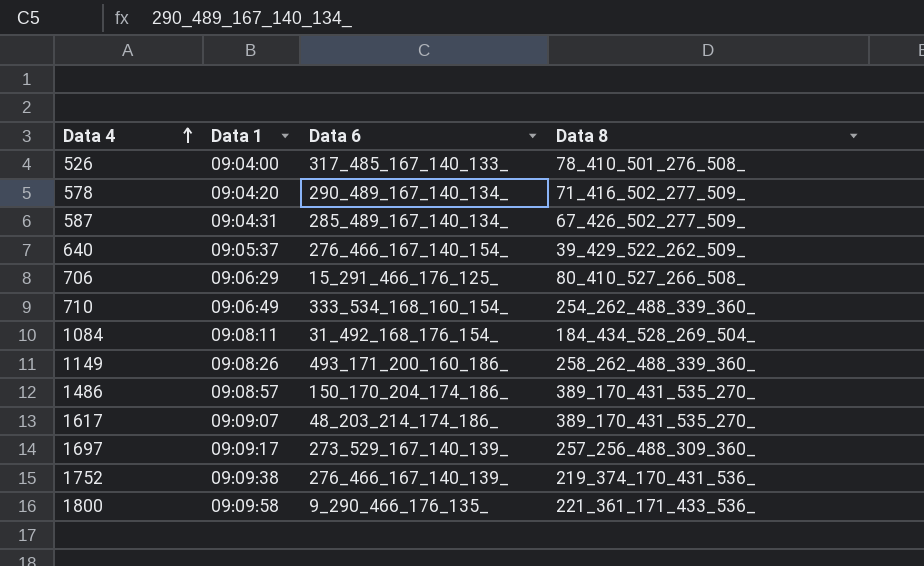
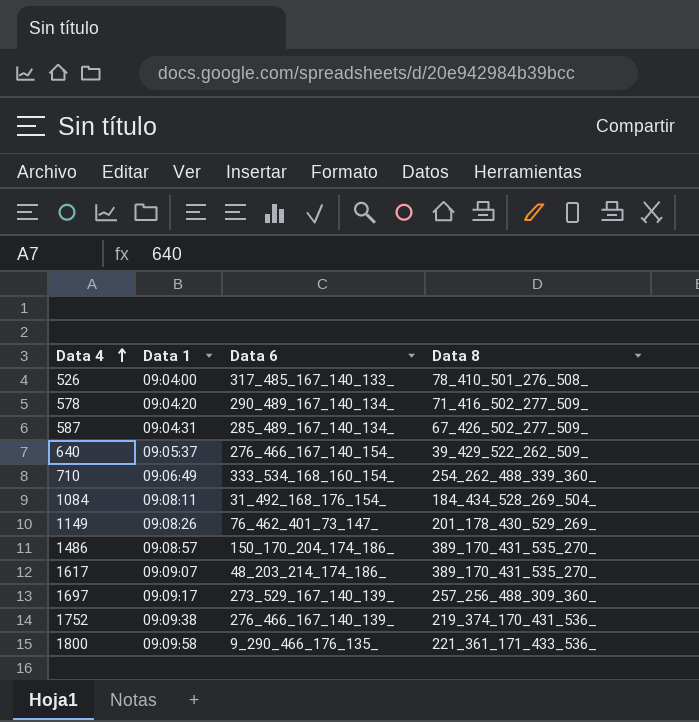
row 706: 09:06:29 | 15_291_466_176_125_ | 80_410_527_266_508_ -> none
1149 | Data 6: 493_171_200_160_186_ -> 76_462_401_73_147_
1149 | Data 8: 258_262_488_339_360_ -> 201_178_430_529_269_

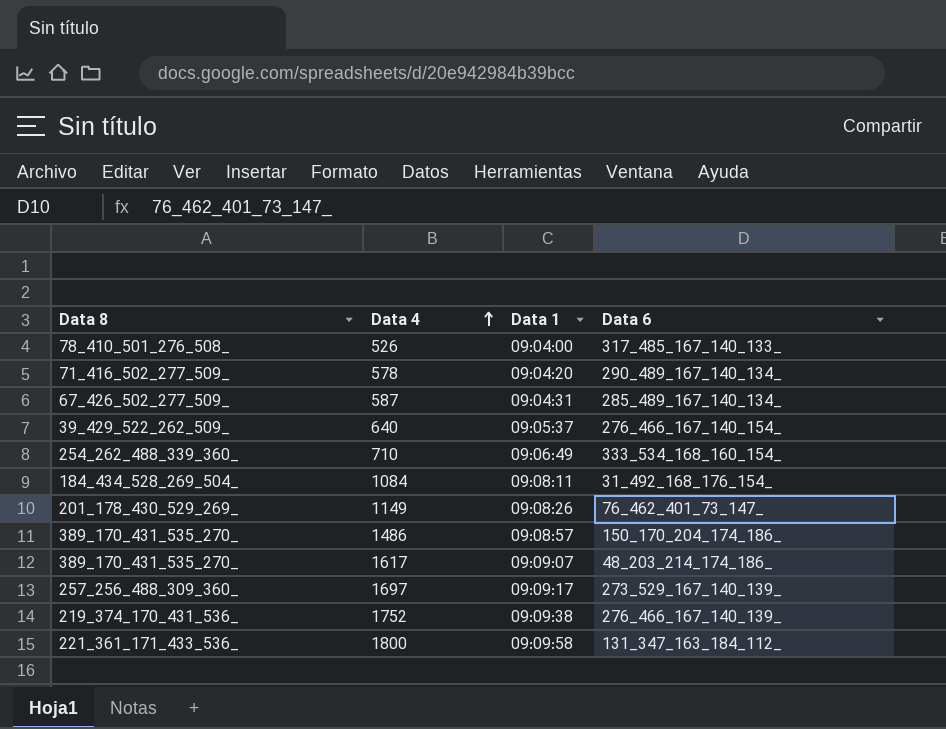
column Data 8 | position: 4 -> 1
1800 | Data 6: 9_290_466_176_135_ -> 131_347_163_184_112_

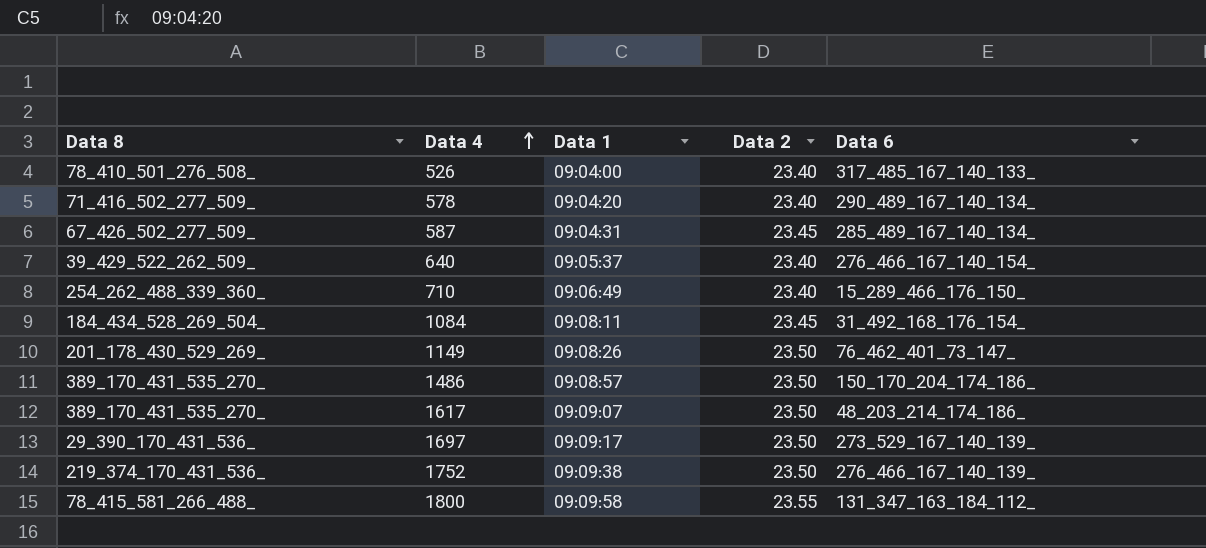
column Data 2 | position: none -> 4
710 | Data 6: 333_534_168_160_154_ -> 15_289_466_176_150_
1697 | Data 8: 257_256_488_309_360_ -> 29_390_170_431_536_
1800 | Data 8: 221_361_171_433_536_ -> 78_415_581_266_488_

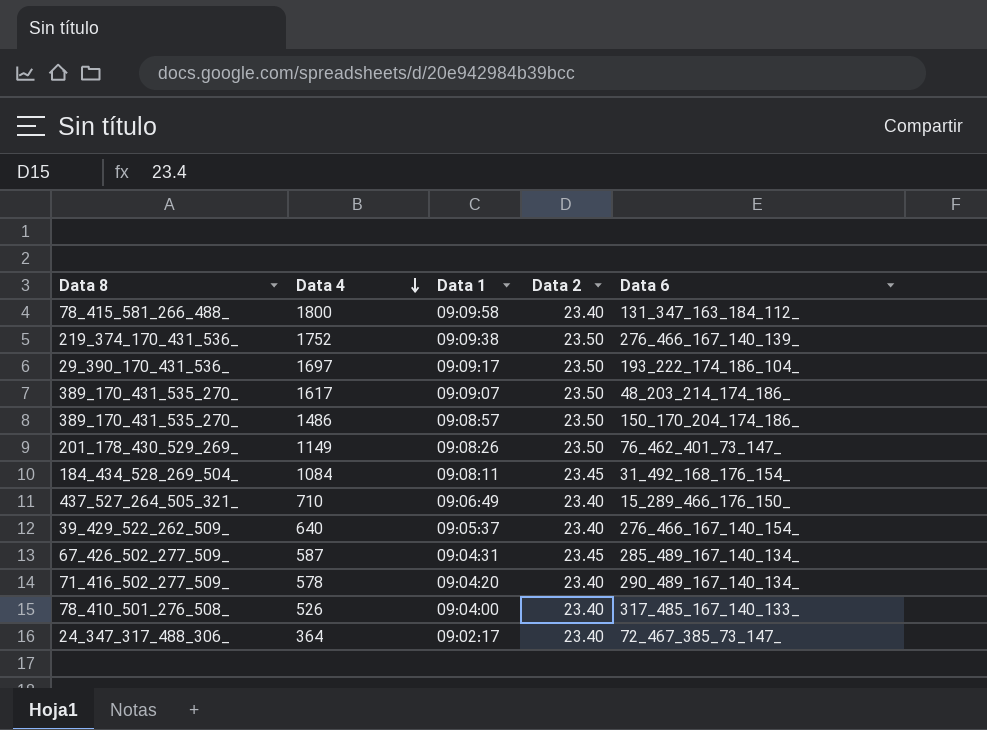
row order: Data 4 ascending -> Data 4 descending
1800 | Data 2: 23.55 -> 23.40
1697 | Data 6: 273_529_167_140_139_ -> 193_222_174_186_104_
710 | Data 8: 254_262_488_339_360_ -> 437_527_264_505_321_
row 364: none -> 24_347_317_488_306_ | 09:02:17 | 23.40 | 72_467_385_73_147_

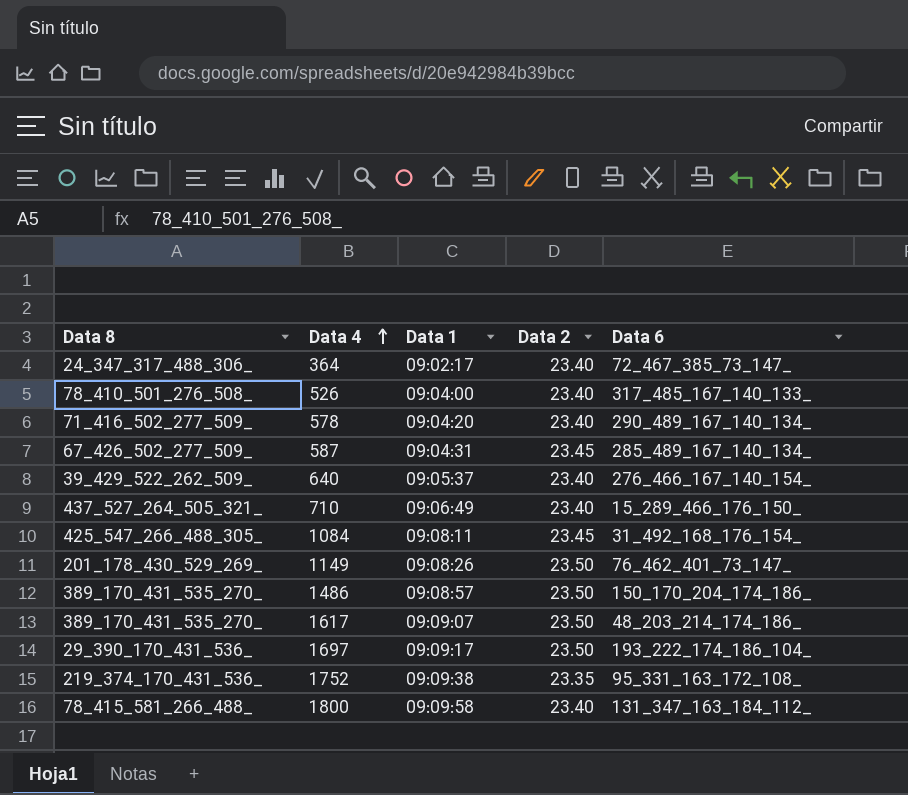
row order: Data 4 descending -> Data 4 ascending
1084 | Data 8: 184_434_528_269_504_ -> 425_547_266_488_305_
1752 | Data 2: 23.50 -> 23.35
1752 | Data 6: 276_466_167_140_139_ -> 95_331_163_172_108_

